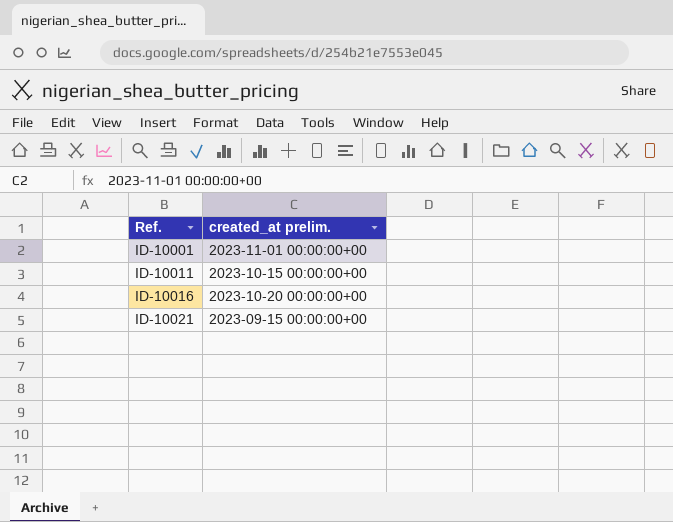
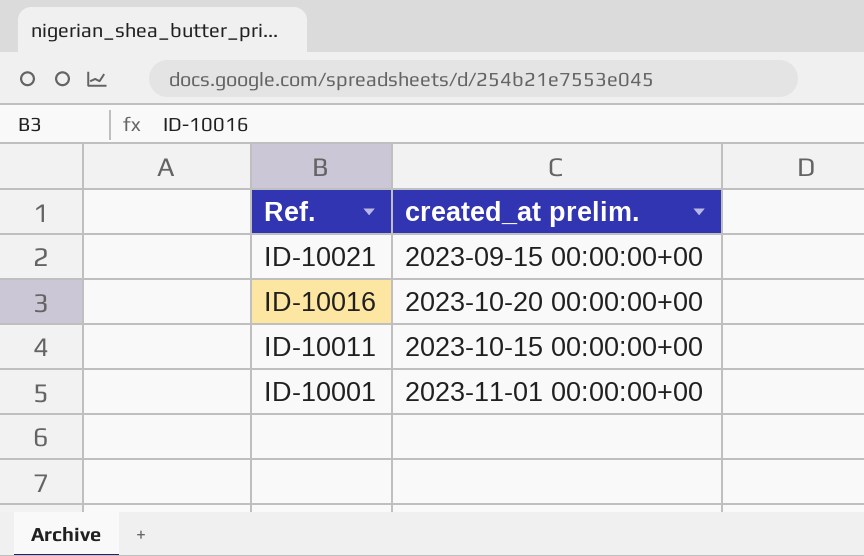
row order: Ref. ascending -> Ref. descending

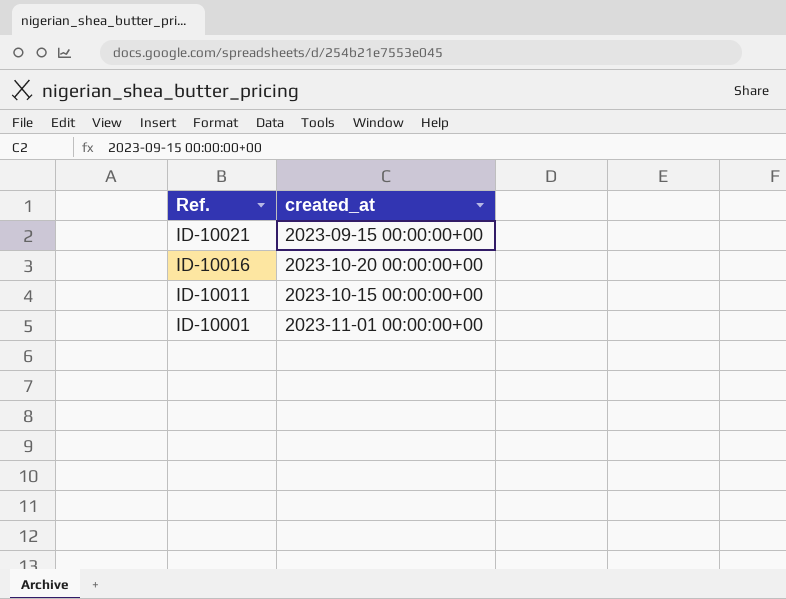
column name: created_at prelim. -> created_at

